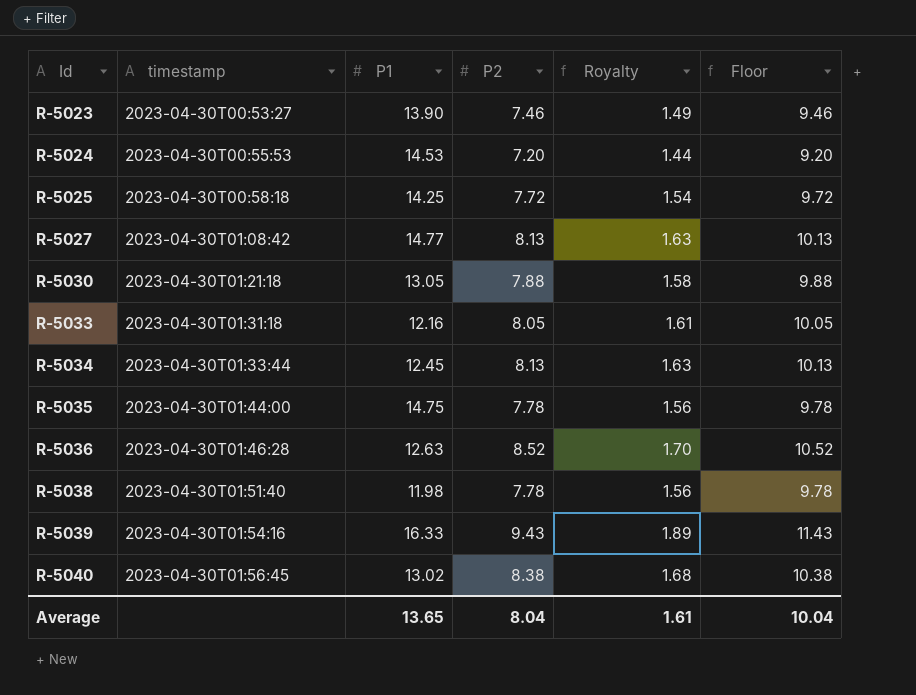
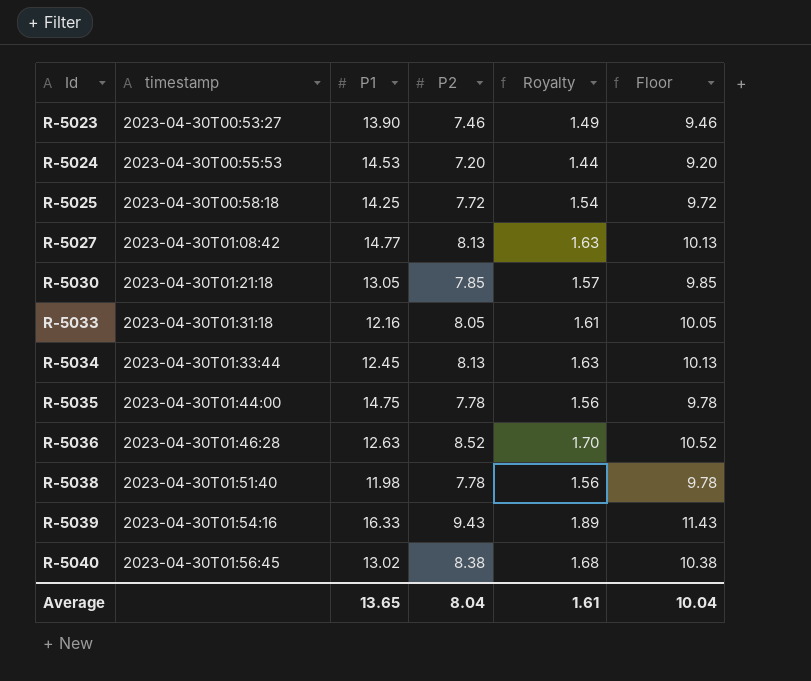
R-5030 | P2: 7.88 -> 7.85
R-5030 | Royalty: 1.58 -> 1.57
R-5030 | Floor: 9.88 -> 9.85

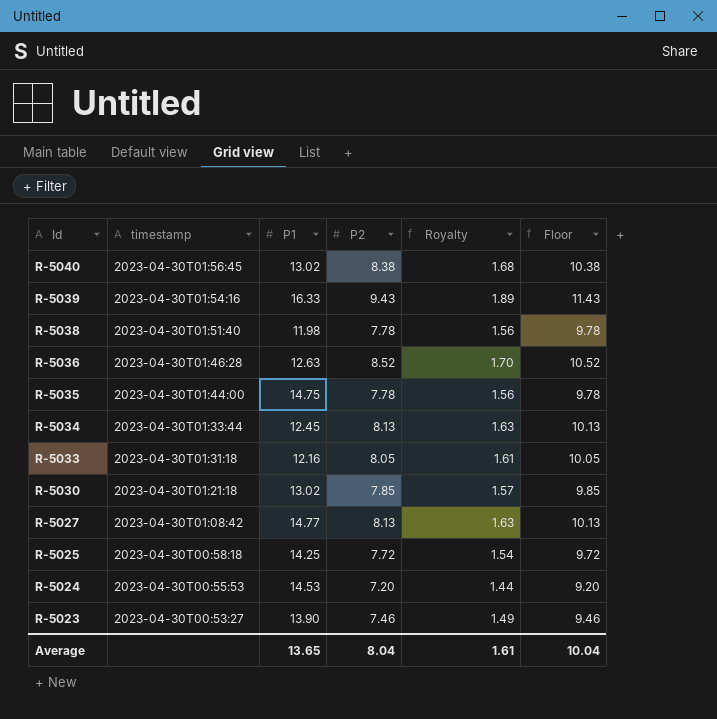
row order: Id ascending -> Id descending
R-5030 | P1: 13.05 -> 13.02

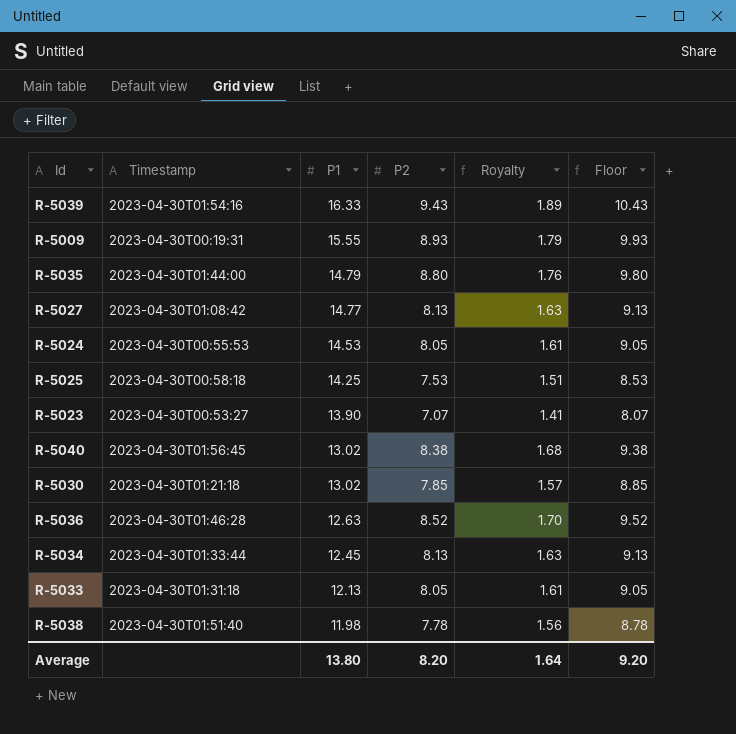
row order: Id descending -> P1 descending
column name: timestamp -> Timestamp
column Floor | formula: [P2] + 2 -> [P2] + 1
row R-5009: none -> 2023-04-30T00:19:31 | 15.55 | 8.93 | 1.79 | 9.93
R-5035 | P1: 14.75 -> 14.79
R-5035 | P2: 7.78 -> 8.80
R-5035 | Royalty: 1.56 -> 1.76
R-5024 | P2: 7.20 -> 8.05
R-5024 | Royalty: 1.44 -> 1.61
R-5025 | P2: 7.72 -> 7.53
R-5025 | Royalty: 1.54 -> 1.51
R-5023 | P2: 7.46 -> 7.07
R-5023 | Royalty: 1.49 -> 1.41
R-5033 | P1: 12.16 -> 12.13
Average | P1: 13.65 -> 13.80
Average | P2: 8.04 -> 8.20
Average | Royalty: 1.61 -> 1.64
Average | Floor: 10.04 -> 9.20

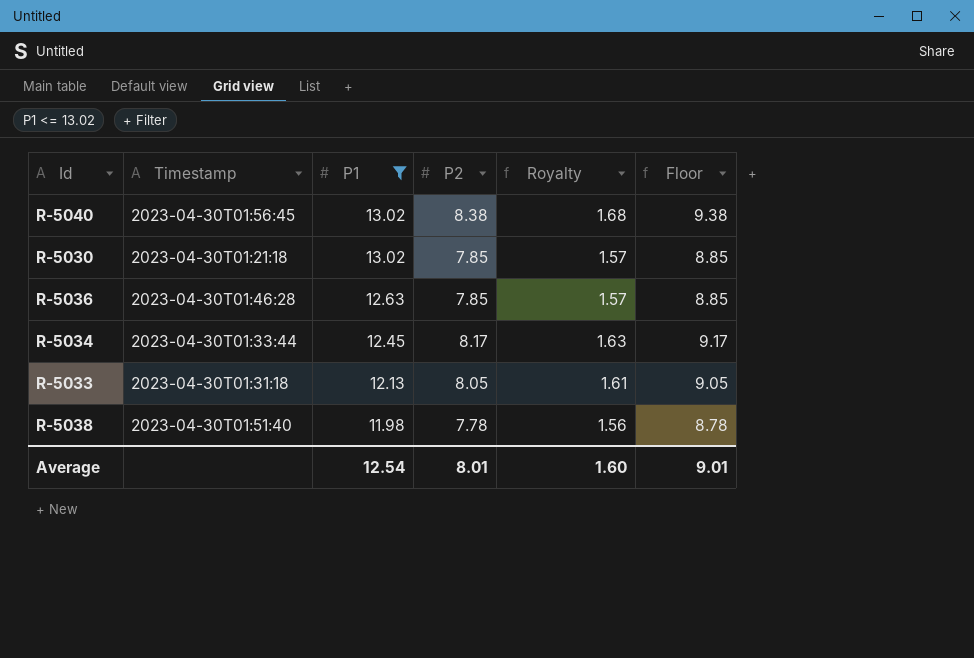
filter: none -> P1 <= 13.02
R-5036 | P2: 8.52 -> 7.85
R-5036 | Royalty: 1.70 -> 1.57
R-5036 | Floor: 9.52 -> 8.85
R-5034 | P2: 8.13 -> 8.17
R-5034 | Floor: 9.13 -> 9.17
Average | P1: 13.80 -> 12.54
Average | P2: 8.20 -> 8.01
Average | Royalty: 1.64 -> 1.60
Average | Floor: 9.20 -> 9.01

